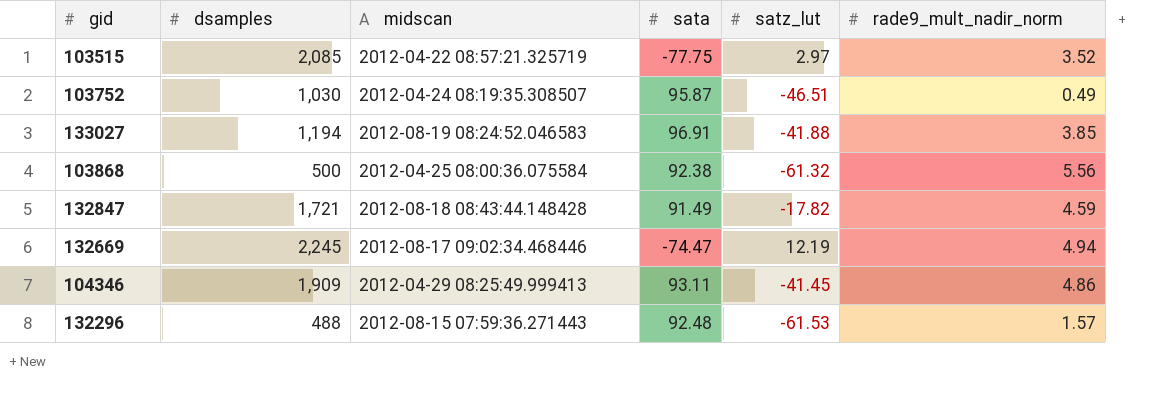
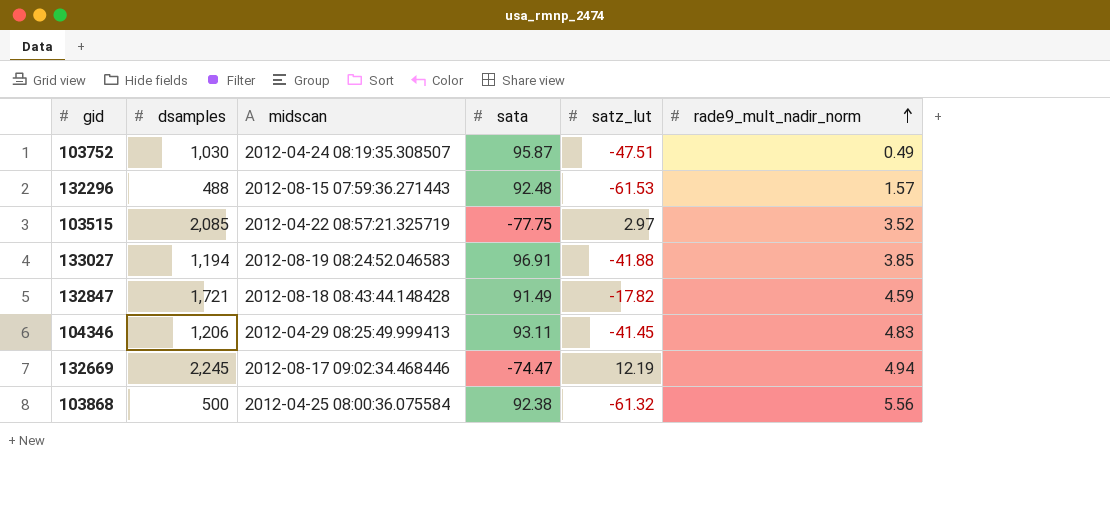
row order: none -> rade9_mult_nadir_norm ascending
103752 | satz_lut: -46.51 -> -47.51
104346 | dsamples: 1,909 -> 1,206
104346 | rade9_mult_nadir_norm: 4.86 -> 4.83

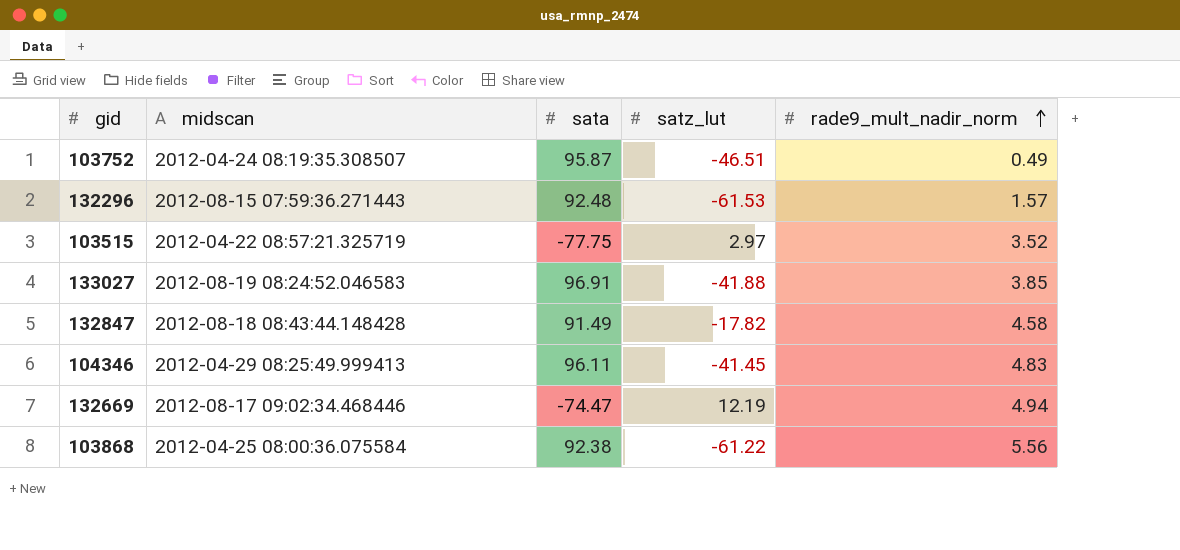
column dsamples | position: 2 -> none
103752 | satz_lut: -47.51 -> -46.51
132847 | rade9_mult_nadir_norm: 4.59 -> 4.58
104346 | sata: 93.11 -> 96.11
103868 | satz_lut: -61.32 -> -61.22

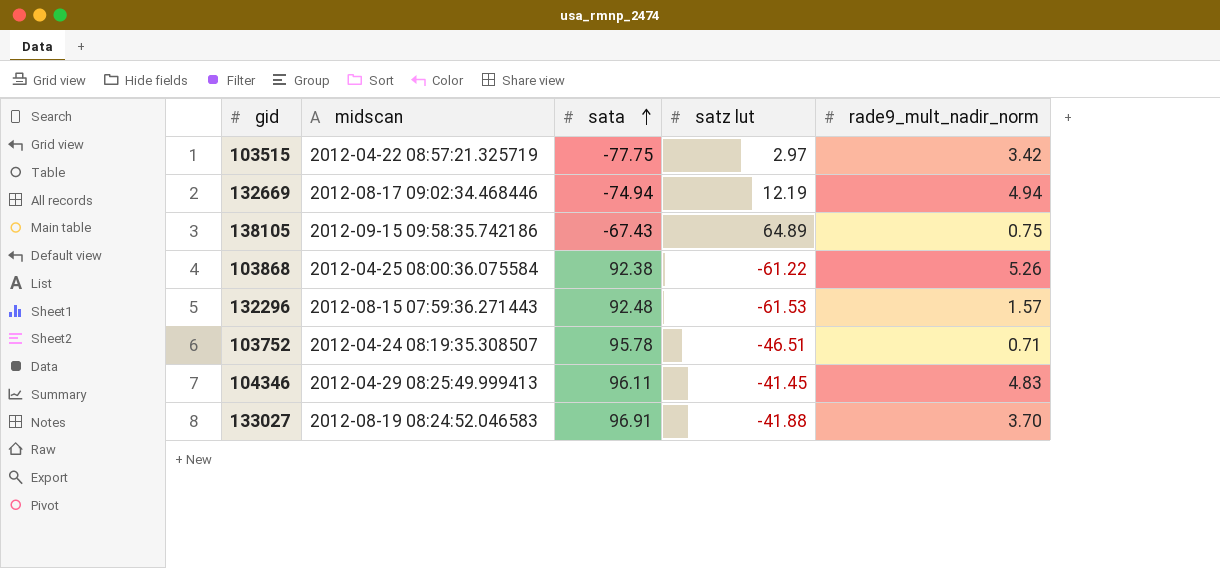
row order: rade9_mult_nadir_norm ascending -> sata ascending
column name: satz_lut -> satz lut
row 132847: 2012-08-18 08:43:44.148428 | 91.49 | -17.82 | 4.58 -> none
103515 | rade9_mult_nadir_norm: 3.52 -> 3.42
132669 | sata: -74.47 -> -74.94
row 138105: none -> 2012-09-15 09:58:35.742186 | -67.43 | 64.89 | 0.75
103868 | rade9_mult_nadir_norm: 5.56 -> 5.26
103752 | sata: 95.87 -> 95.78
103752 | rade9_mult_nadir_norm: 0.49 -> 0.71
133027 | rade9_mult_nadir_norm: 3.85 -> 3.70

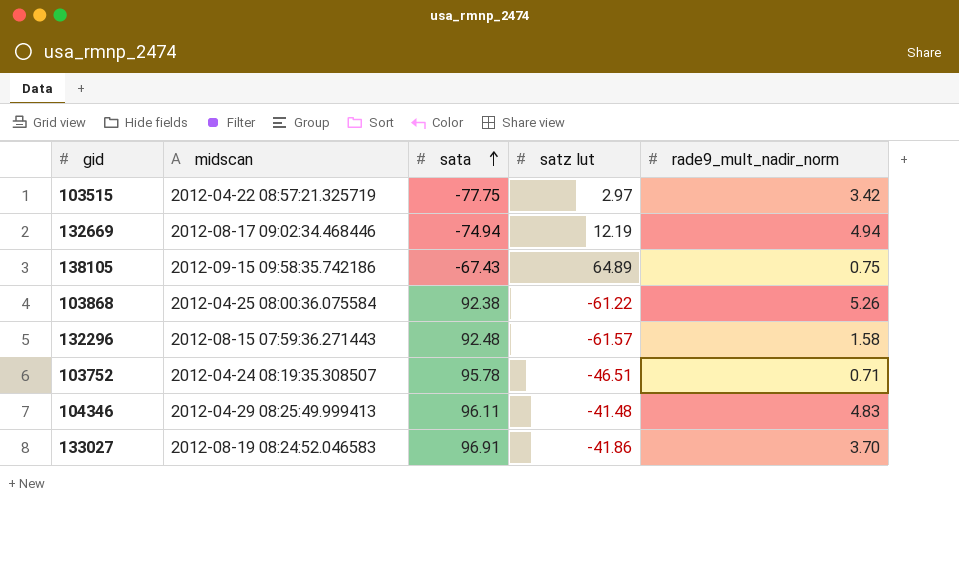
132296 | satz lut: -61.53 -> -61.57
132296 | rade9_mult_nadir_norm: 1.57 -> 1.58
104346 | satz lut: -41.45 -> -41.48
133027 | satz lut: -41.88 -> -41.86

